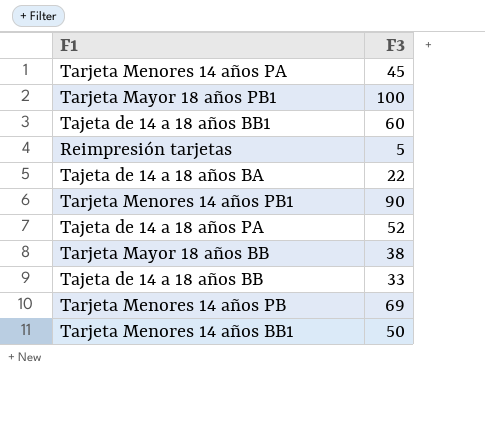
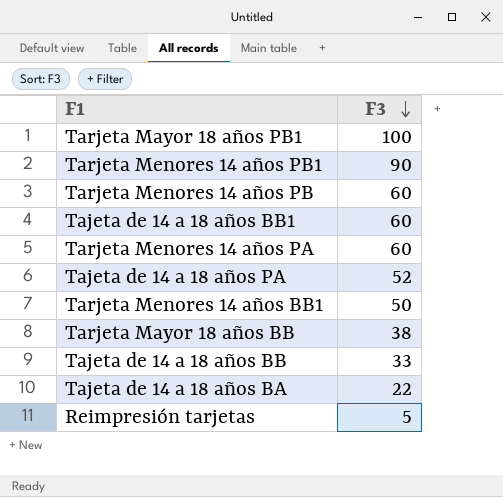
row order: none -> F3 descending
Tarjeta Menores 14 años PB | F3: 69 -> 60
Tarjeta Menores 14 años PA | F3: 45 -> 60

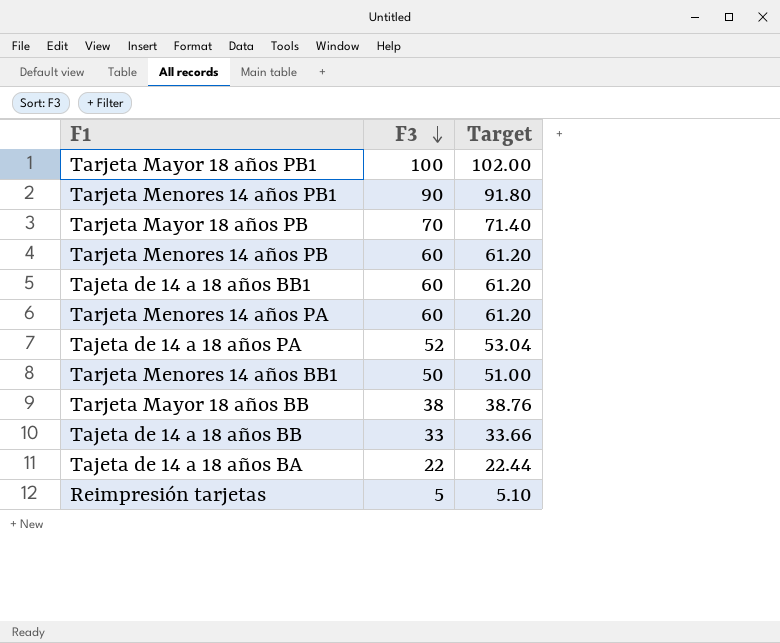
column Target | formula: none -> [F3] * 1.02
row Tarjeta Mayor 18 años PB: none -> 70 | 71.40

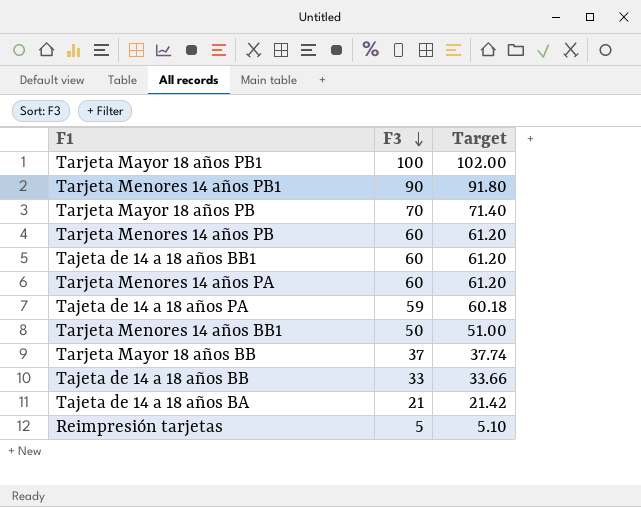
Tajeta de 14 a 18 años PA | F3: 52 -> 59
Tajeta de 14 a 18 años PA | Target: 53.04 -> 60.18
Tarjeta Mayor 18 años BB | F3: 38 -> 37
Tarjeta Mayor 18 años BB | Target: 38.76 -> 37.74
Tajeta de 14 a 18 años BA | F3: 22 -> 21
Tajeta de 14 a 18 años BA | Target: 22.44 -> 21.42

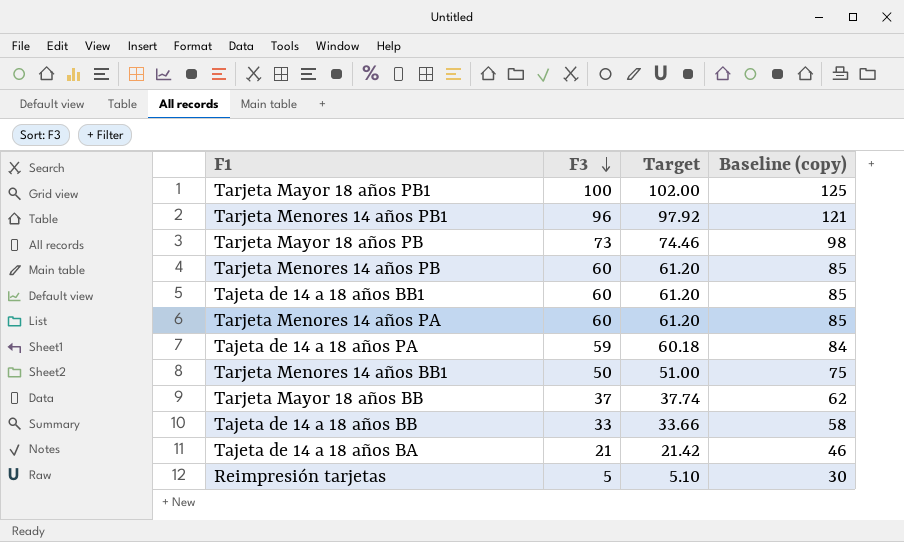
column Baseline (copy) | formula: none -> [F3] + 25
Tarjeta Menores 14 años PB1 | F3: 90 -> 96
Tarjeta Menores 14 años PB1 | Target: 91.80 -> 97.92
Tarjeta Mayor 18 años PB | F3: 70 -> 73
Tarjeta Mayor 18 años PB | Target: 71.40 -> 74.46

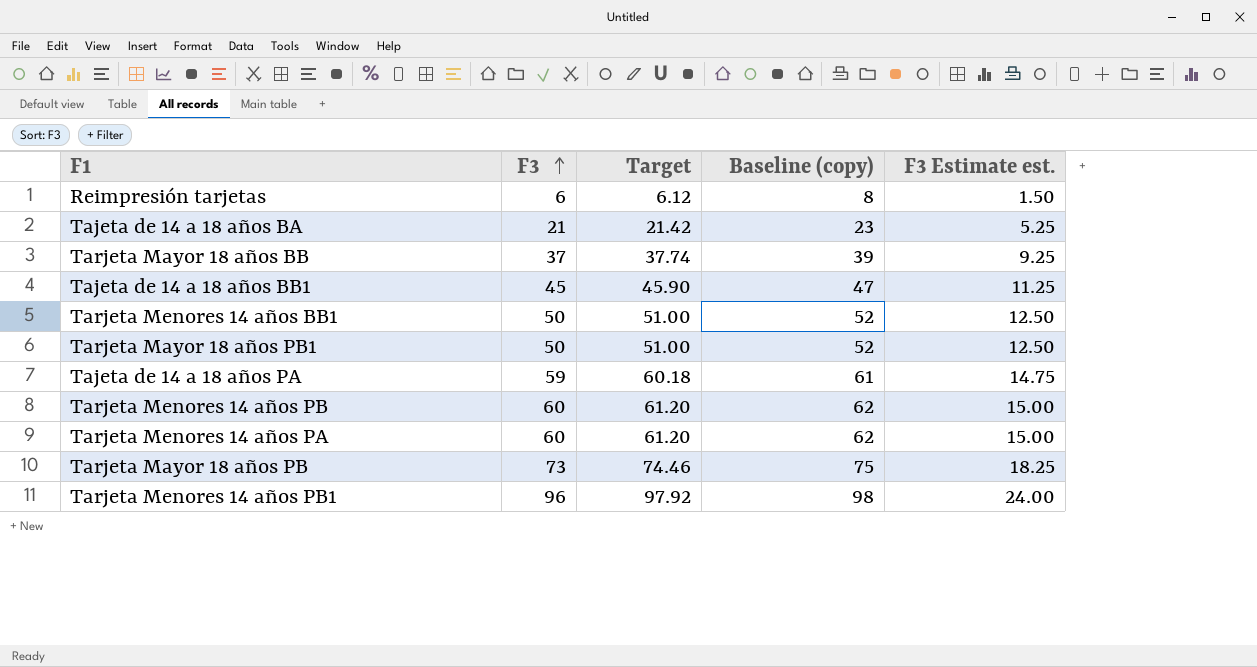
row order: F3 descending -> F3 ascending
column Baseline (copy) | formula: [F3] + 25 -> [F3] + 2
column F3 Estimate est. | formula: none -> [F3] * 0.25
row Tajeta de 14 a 18 años BB: 33 | 33.66 | 58 -> none
Reimpresión tarjetas | F3: 5 -> 6
Reimpresión tarjetas | Target: 5.10 -> 6.12
Tajeta de 14 a 18 años BB1 | F3: 60 -> 45
Tajeta de 14 a 18 años BB1 | Target: 61.20 -> 45.90
Tarjeta Mayor 18 años PB1 | F3: 100 -> 50
Tarjeta Mayor 18 años PB1 | Target: 102.00 -> 51.00

